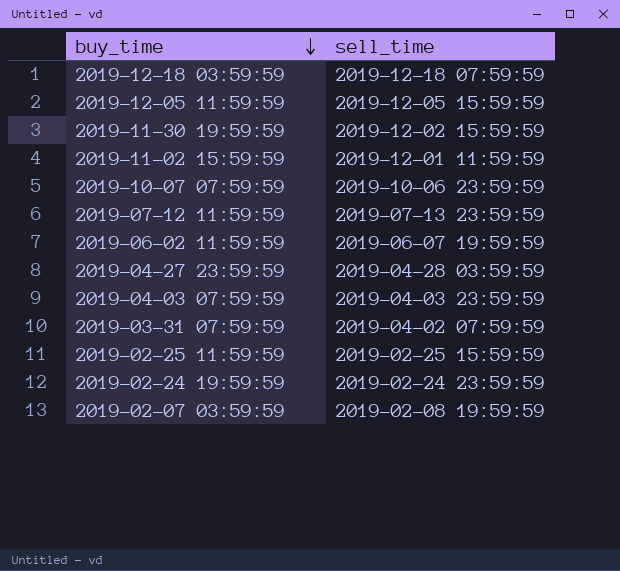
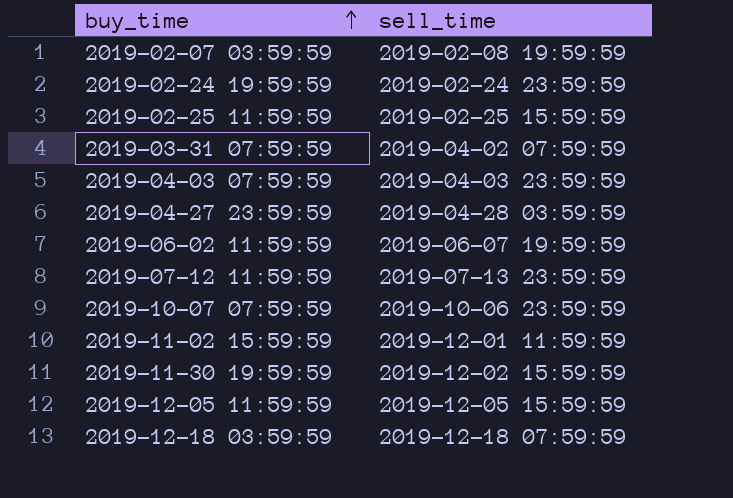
row order: buy_time descending -> buy_time ascending

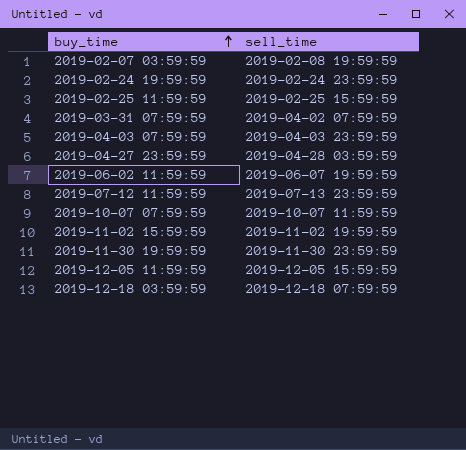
2019-10-07 07:59:59 | sell_time: 2019-10-06 23:59:59 -> 2019-10-07 11:59:59
2019-11-02 15:59:59 | sell_time: 2019-12-01 11:59:59 -> 2019-11-02 19:59:59
2019-11-30 19:59:59 | sell_time: 2019-12-02 15:59:59 -> 2019-11-30 23:59:59

